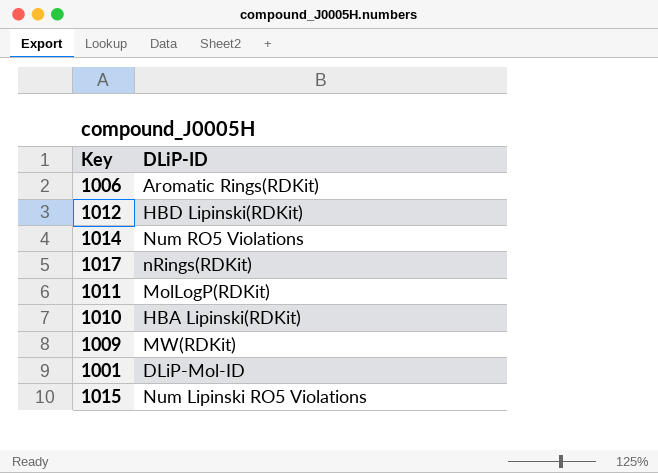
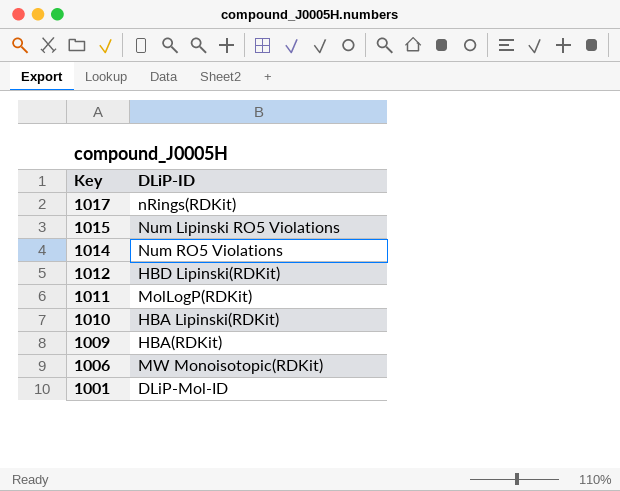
row order: none -> Key descending
1009 | DLiP-ID: MW(RDKit) -> HBA(RDKit)
1006 | DLiP-ID: Aromatic Rings(RDKit) -> MW Monoisotopic(RDKit)

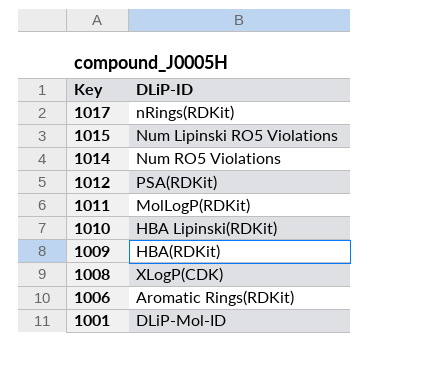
1012 | DLiP-ID: HBD Lipinski(RDKit) -> PSA(RDKit)
row 1008: none -> XLogP(CDK)
1006 | DLiP-ID: MW Monoisotopic(RDKit) -> Aromatic Rings(RDKit)

